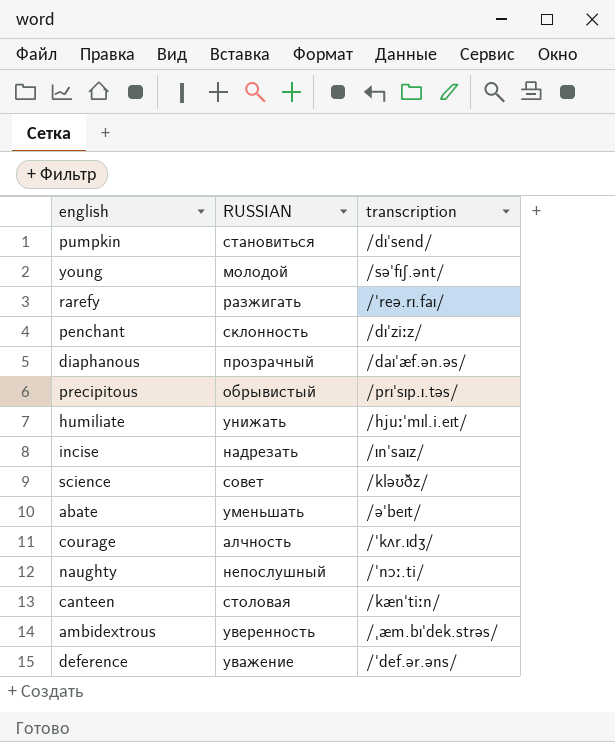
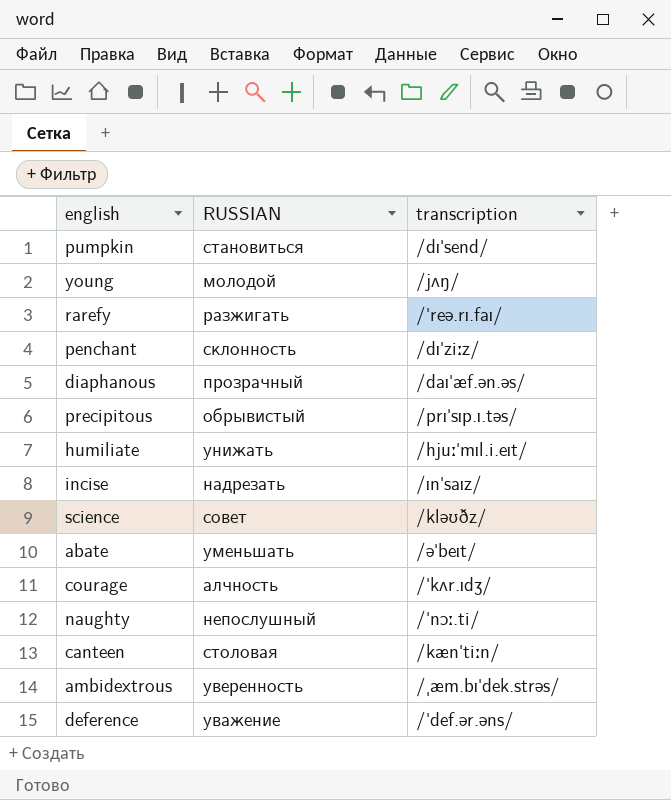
young | transcription: /səˈfɪʃ.ənt/ -> /jʌŋ/

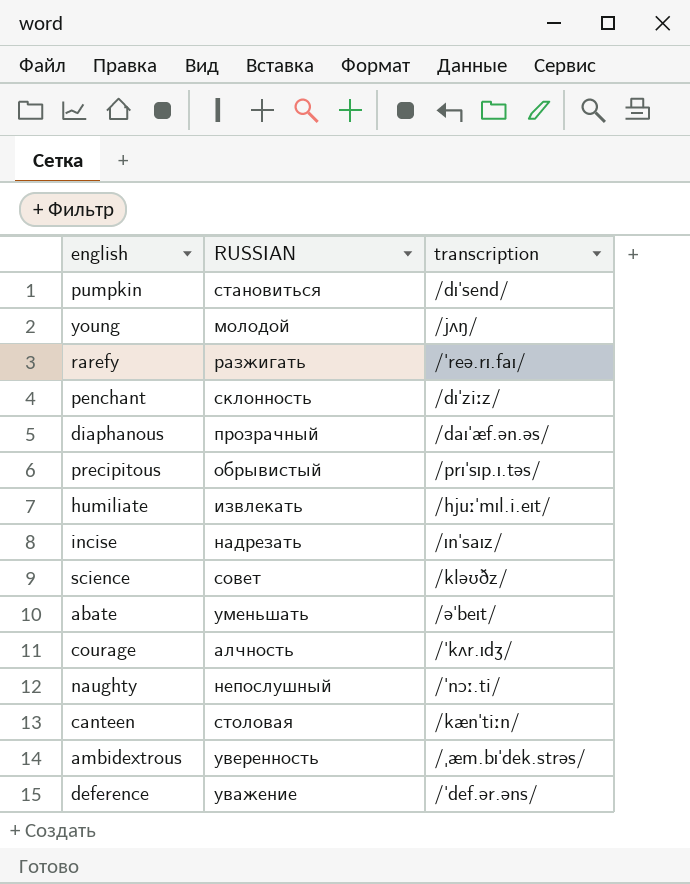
humiliate | RUSSIAN: унижать -> извлекать

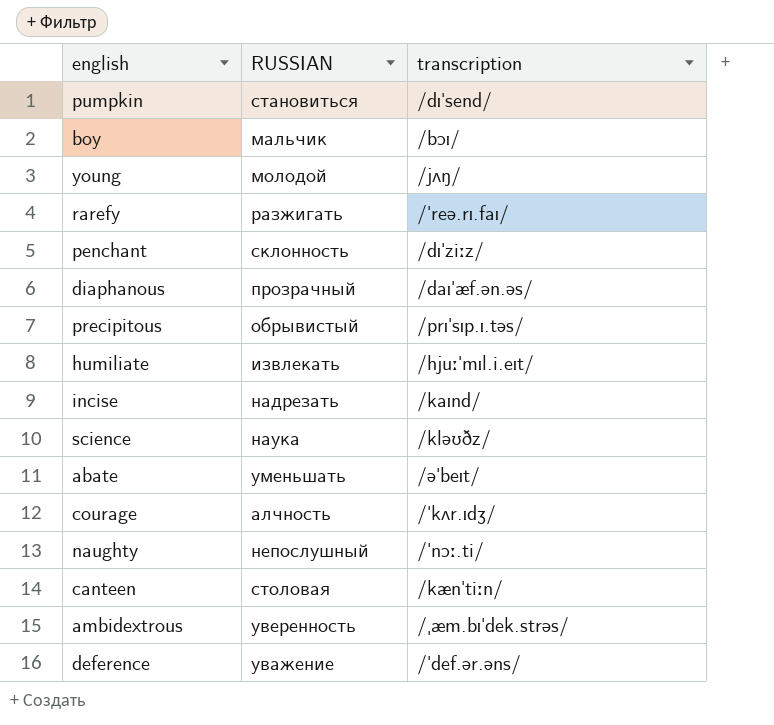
row boy: none -> мальчик | /bɔɪ/
incise | transcription: /ɪnˈsaɪz/ -> /kaɪnd/
science | RUSSIAN: совет -> наука

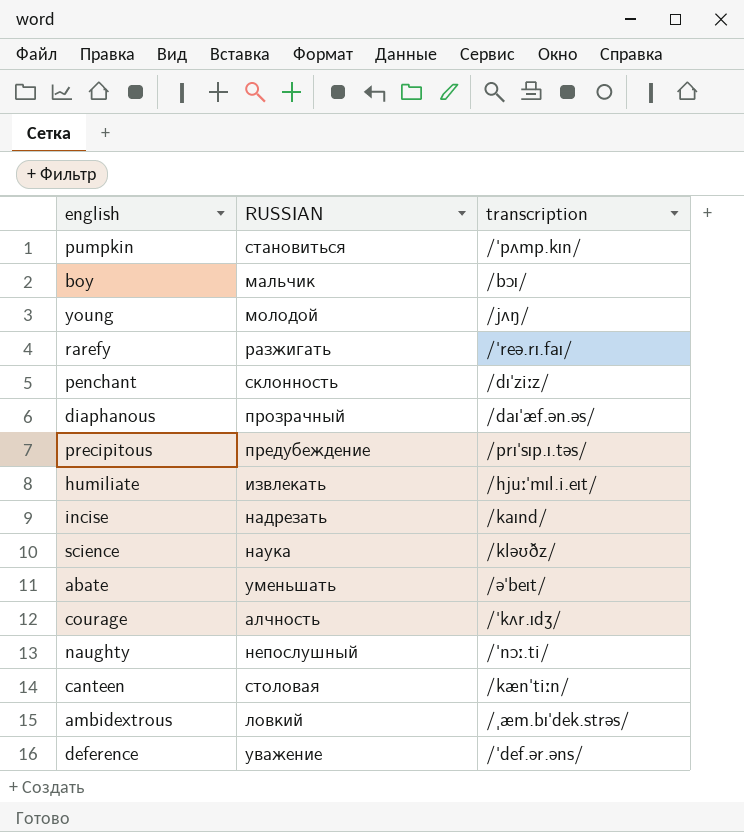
pumpkin | transcription: /dɪˈsend/ -> /ˈpʌmp.kɪn/
precipitous | RUSSIAN: обрывистый -> предубеждение
ambidextrous | RUSSIAN: уверенность -> ловкий

